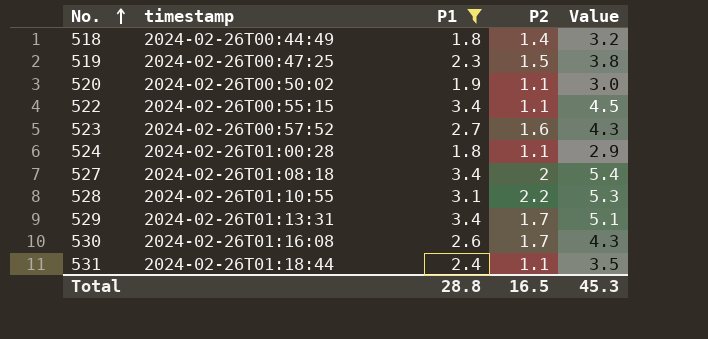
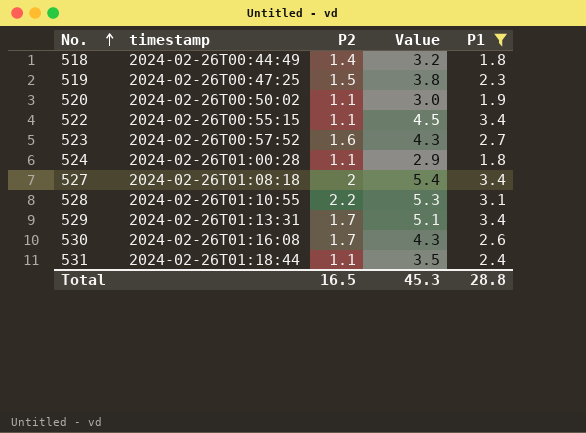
column P1 | position: 3 -> 5

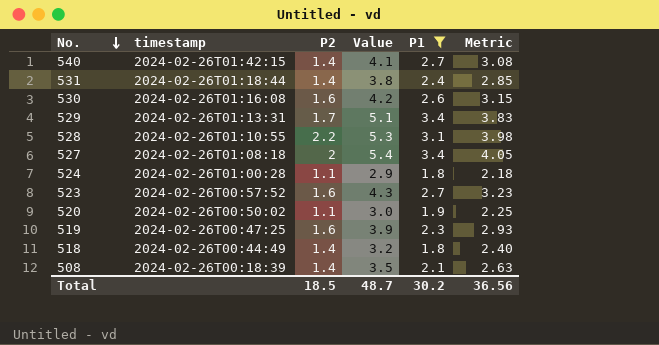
row order: No. ascending -> No. descending
column Metric | formula: none -> [Value] * 0.75
row 522: 2024-02-26T00:55:15 | 1.1 | 4.5 | 3.4 -> none
row 540: none -> 2024-02-26T01:42:15 | 1.4 | 4.1 | 2.7 | 3.08
531 | P2: 1.1 -> 1.4
531 | Value: 3.5 -> 3.8
530 | P2: 1.7 -> 1.6
530 | Value: 4.3 -> 4.2
519 | P2: 1.5 -> 1.6
519 | Value: 3.8 -> 3.9
row 508: none -> 2024-02-26T00:18:39 | 1.4 | 3.5 | 2.1 | 2.63
Total | P2: 16.5 -> 18.5
Total | Value: 45.3 -> 48.7
Total | P1: 28.8 -> 30.2

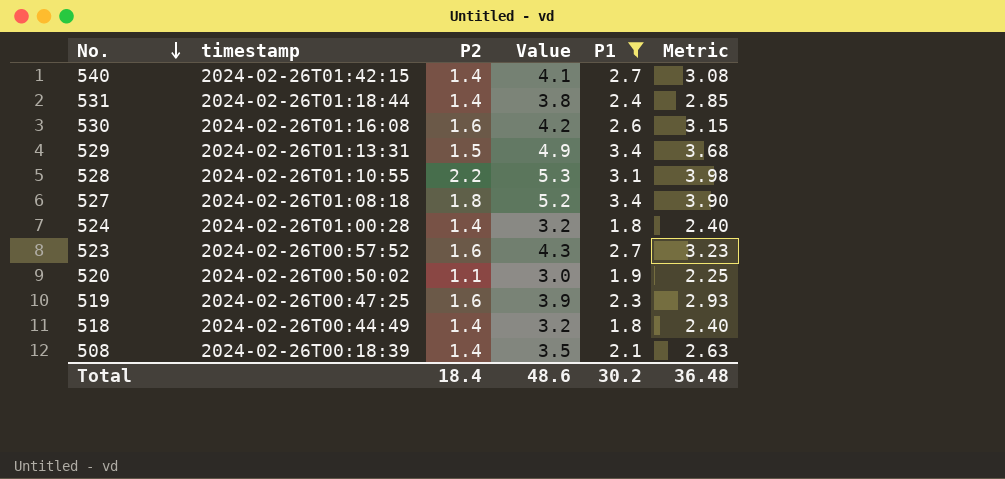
529 | P2: 1.7 -> 1.5
529 | Value: 5.1 -> 4.9
529 | Metric: 3.83 -> 3.68
527 | P2: 2 -> 1.8
527 | Value: 5.4 -> 5.2
527 | Metric: 4.05 -> 3.90
524 | P2: 1.1 -> 1.4
524 | Value: 2.9 -> 3.2
524 | Metric: 2.18 -> 2.40
Total | P2: 18.5 -> 18.4
Total | Value: 48.7 -> 48.6
Total | Metric: 36.56 -> 36.48

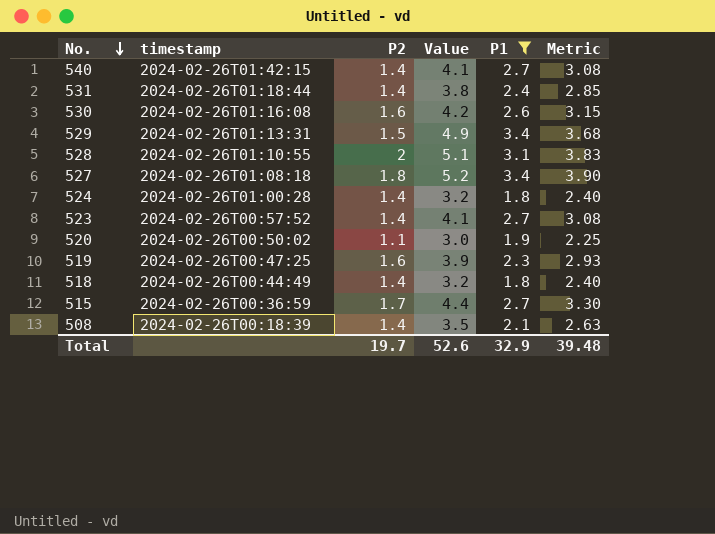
528 | P2: 2.2 -> 2
528 | Value: 5.3 -> 5.1
528 | Metric: 3.98 -> 3.83
523 | P2: 1.6 -> 1.4
523 | Value: 4.3 -> 4.1
523 | Metric: 3.23 -> 3.08
row 515: none -> 2024-02-26T00:36:59 | 1.7 | 4.4 | 2.7 | 3.30
Total | P2: 18.4 -> 19.7
Total | Value: 48.6 -> 52.6
Total | P1: 30.2 -> 32.9
Total | Metric: 36.48 -> 39.48

